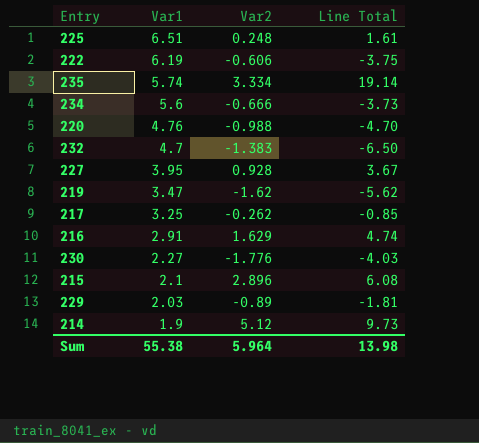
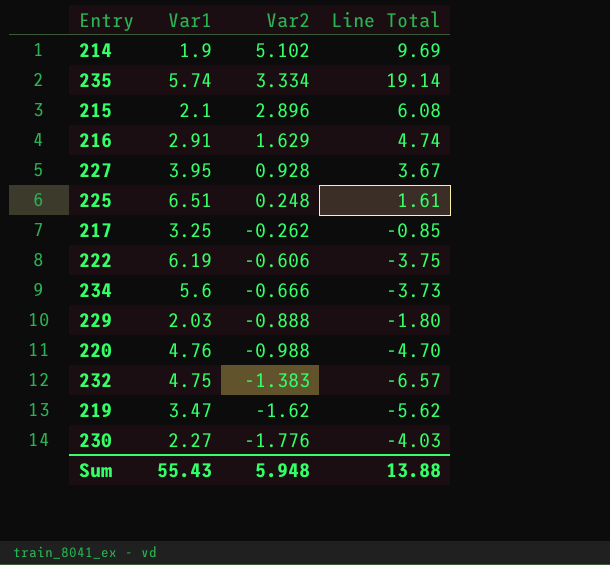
row order: Var1 descending -> Var2 descending
214 | Var2: 5.12 -> 5.102
214 | Line Total: 9.73 -> 9.69
229 | Var2: -0.89 -> -0.888
229 | Line Total: -1.81 -> -1.80
232 | Var1: 4.7 -> 4.75
232 | Line Total: -6.50 -> -6.57
Sum | Var1: 55.38 -> 55.43
Sum | Var2: 5.964 -> 5.948
Sum | Line Total: 13.98 -> 13.88

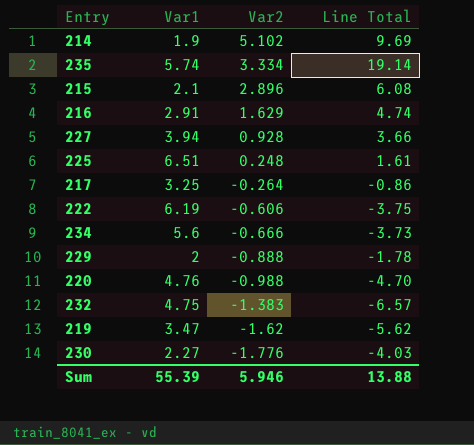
227 | Var1: 3.95 -> 3.94
227 | Line Total: 3.67 -> 3.66
217 | Var2: -0.262 -> -0.264
217 | Line Total: -0.85 -> -0.86
229 | Var1: 2.03 -> 2
229 | Line Total: -1.80 -> -1.78
Sum | Var1: 55.43 -> 55.39
Sum | Var2: 5.948 -> 5.946

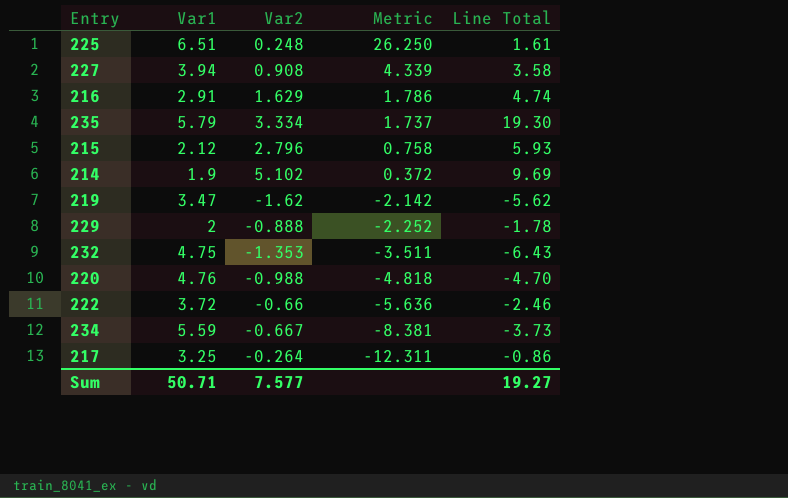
row order: Var2 descending -> Metric descending
column Metric | formula: none -> [Var1] / [Var2]
row 230: 2.27 | -1.776 | -4.03 -> none
227 | Var2: 0.928 -> 0.908
227 | Line Total: 3.66 -> 3.58
235 | Var1: 5.74 -> 5.79
235 | Line Total: 19.14 -> 19.30
215 | Var1: 2.1 -> 2.12
215 | Var2: 2.896 -> 2.796
215 | Line Total: 6.08 -> 5.93
232 | Var2: -1.383 -> -1.353
232 | Line Total: -6.57 -> -6.43
222 | Var1: 6.19 -> 3.72
222 | Var2: -0.606 -> -0.66
222 | Line Total: -3.75 -> -2.46
234 | Var1: 5.6 -> 5.59
234 | Var2: -0.666 -> -0.667
Sum | Var1: 55.39 -> 50.71
Sum | Var2: 5.946 -> 7.577
Sum | Line Total: 13.88 -> 19.27

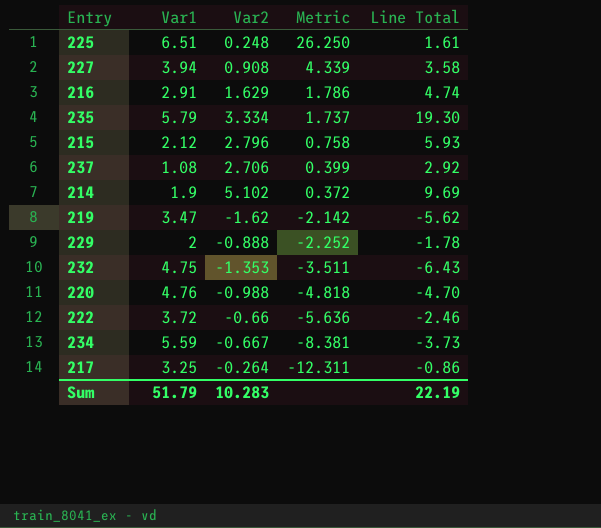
row 237: none -> 1.08 | 2.706 | 0.399 | 2.92
Sum | Var1: 50.71 -> 51.79
Sum | Var2: 7.577 -> 10.283
Sum | Line Total: 19.27 -> 22.19

